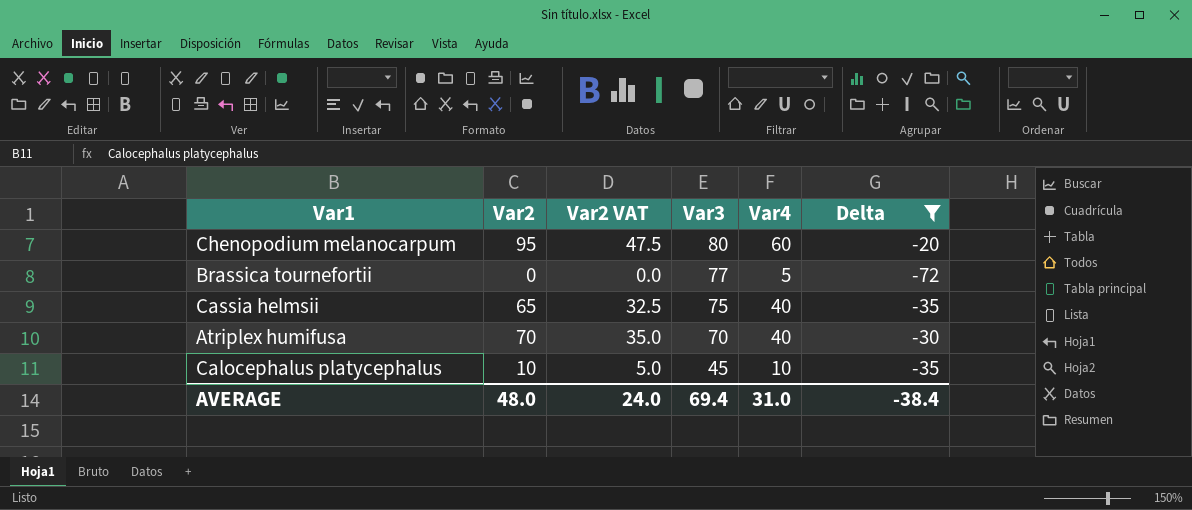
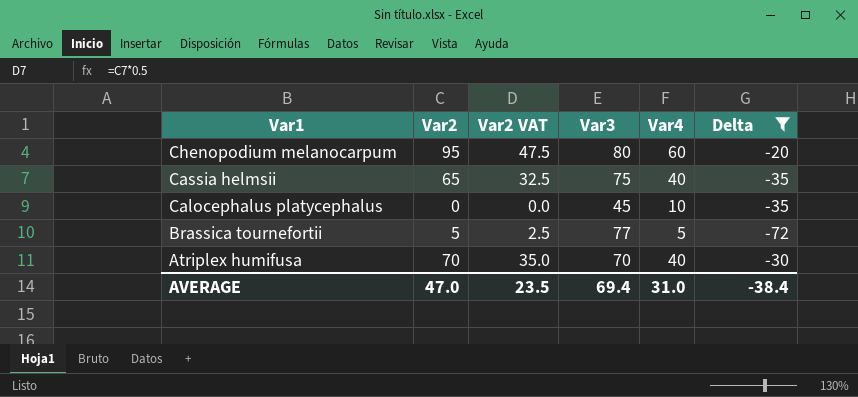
row order: Var3 descending -> Var1 descending
Calocephalus platycephalus | Var2: 10 -> 0
Calocephalus platycephalus | Var2 VAT: 5.0 -> 0.0
Brassica tournefortii | Var2: 0 -> 5
Brassica tournefortii | Var2 VAT: 0.0 -> 2.5
AVERAGE | Var2: 48.0 -> 47.0
AVERAGE | Var2 VAT: 24.0 -> 23.5

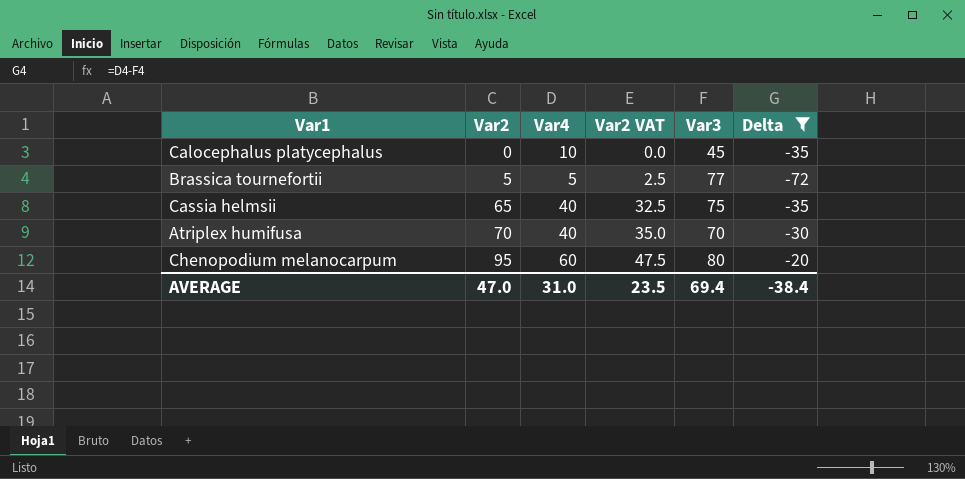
row order: Var1 descending -> Var2 ascending
column Var4 | position: 5 -> 3

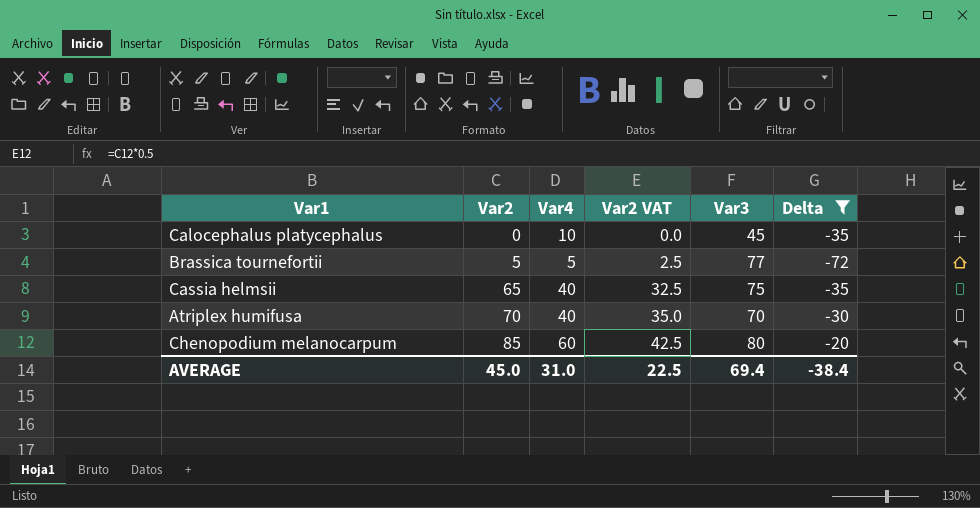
Chenopodium melanocarpum | Var2: 95 -> 85
Chenopodium melanocarpum | Var2 VAT: 47.5 -> 42.5
AVERAGE | Var2: 47.0 -> 45.0
AVERAGE | Var2 VAT: 23.5 -> 22.5

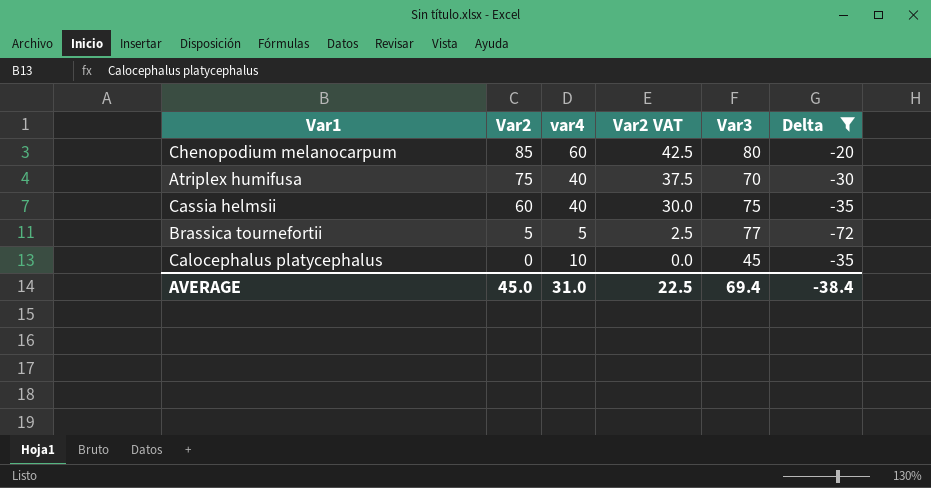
row order: Var2 ascending -> Var2 descending
column name: Var4 -> var4
Atriplex humifusa | Var2: 70 -> 75
Atriplex humifusa | Var2 VAT: 35.0 -> 37.5
Cassia helmsii | Var2: 65 -> 60
Cassia helmsii | Var2 VAT: 32.5 -> 30.0

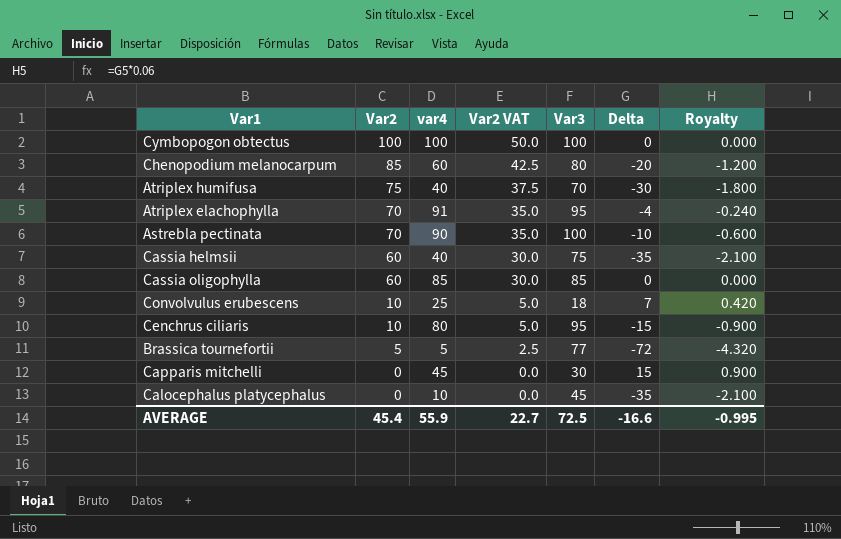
filter: Delta <= -20 -> none
column Royalty | formula: none -> [Delta] * 0.06
AVERAGE | Var2: 45.0 -> 45.4
AVERAGE | var4: 31.0 -> 55.9
AVERAGE | Var2 VAT: 22.5 -> 22.7
AVERAGE | Var3: 69.4 -> 72.5
AVERAGE | Delta: -38.4 -> -16.6

